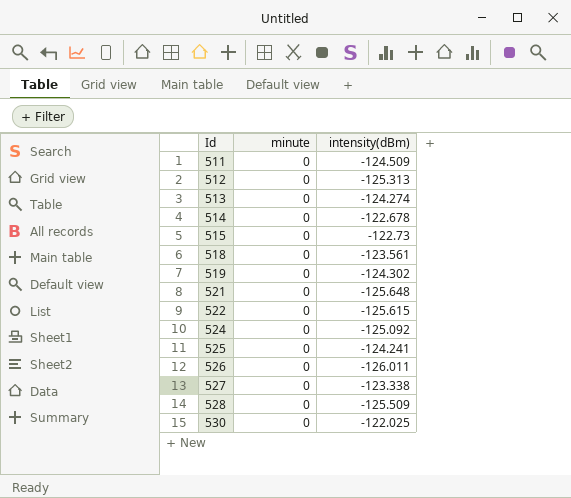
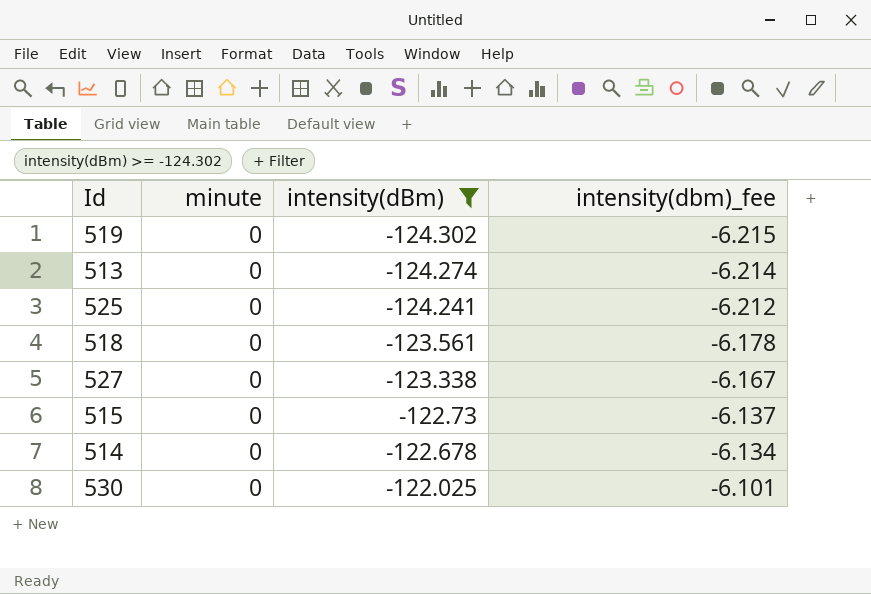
filter: none -> intensity(dBm) >= -124.302
row order: Id ascending -> intensity(dBm) ascending
column intensity(dbm)_fee | formula: none -> [intensity(dBm)] * 0.05

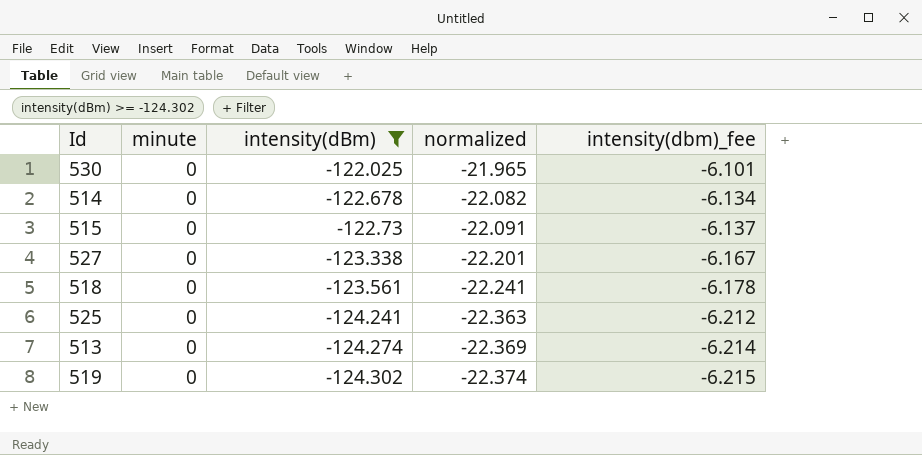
row order: intensity(dBm) ascending -> intensity(dBm) descending
column normalized | formula: none -> [intensity(dBm)] * 0.18

